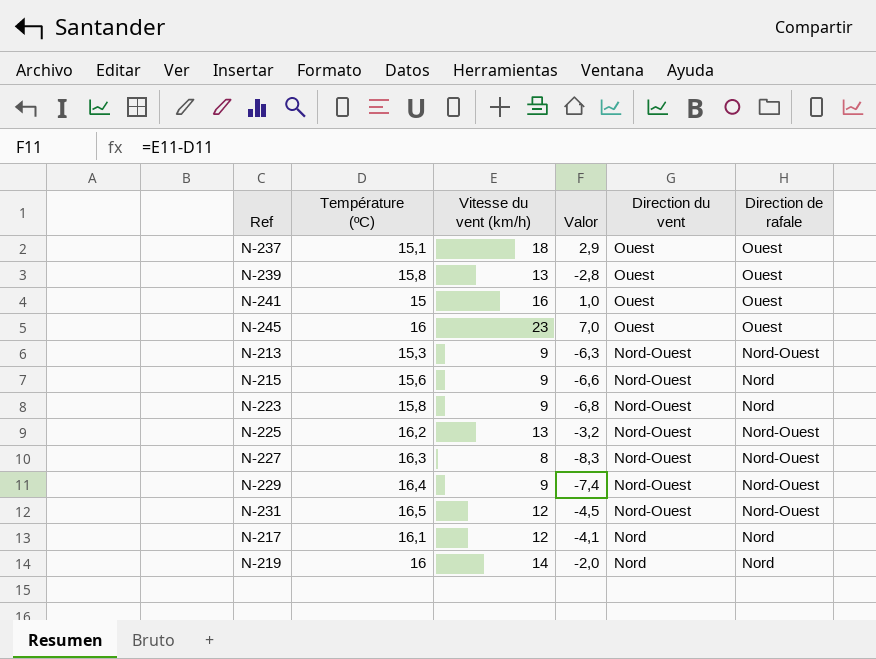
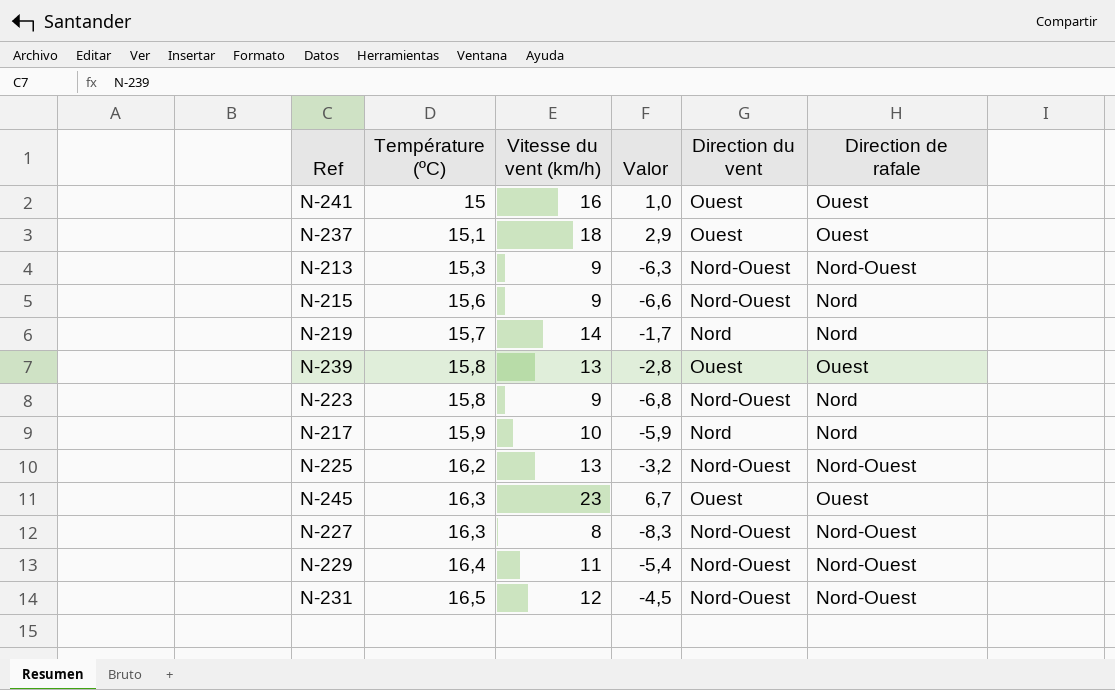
row order: Direction du vent descending -> Température (ºC) ascending
N-219 | Température (ºC): 16 -> 15,7
N-219 | Valor: -2,0 -> -1,7
N-217 | Température (ºC): 16,1 -> 15,9
N-217 | Vitesse du vent (km/h): 12 -> 10
N-217 | Valor: -4,1 -> -5,9
N-245 | Température (ºC): 16 -> 16,3
N-245 | Valor: 7,0 -> 6,7
N-229 | Vitesse du vent (km/h): 9 -> 11
N-229 | Valor: -7,4 -> -5,4

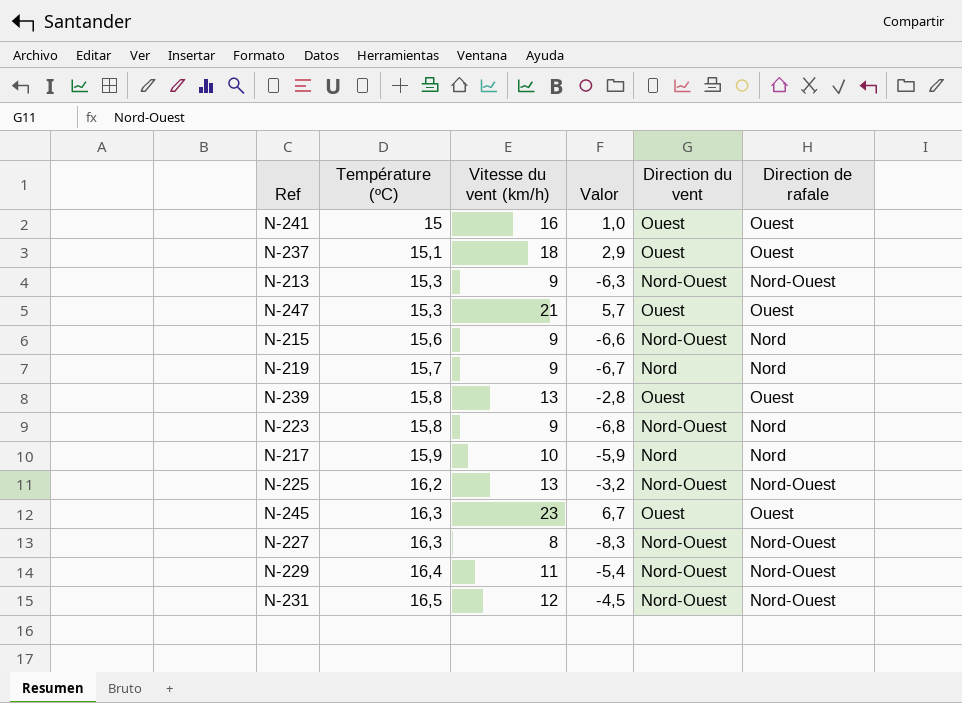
row N-247: none -> 15,3 | 21 | 5,7 | Ouest | Ouest
N-219 | Vitesse du vent (km/h): 14 -> 9
N-219 | Valor: -1,7 -> -6,7

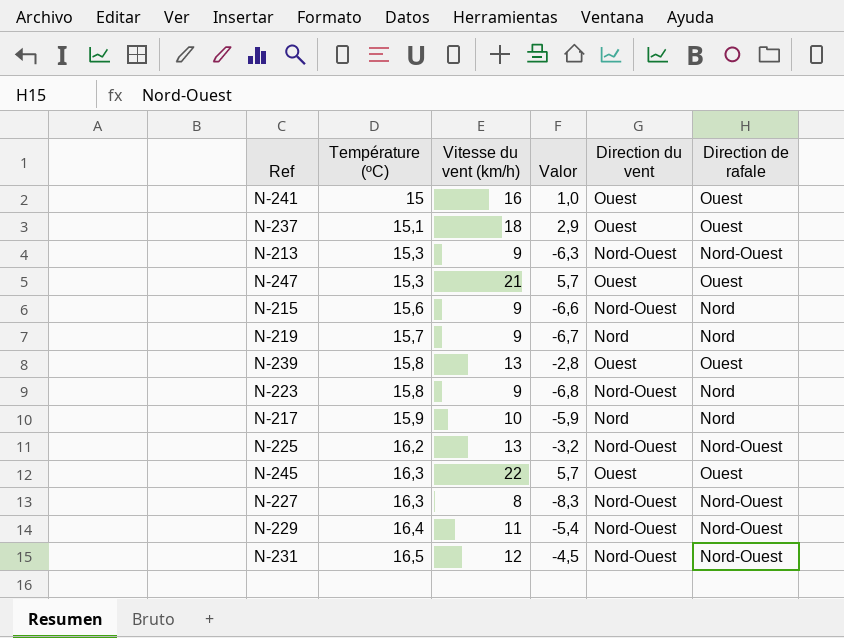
N-245 | Vitesse du vent (km/h): 23 -> 22
N-245 | Valor: 6,7 -> 5,7

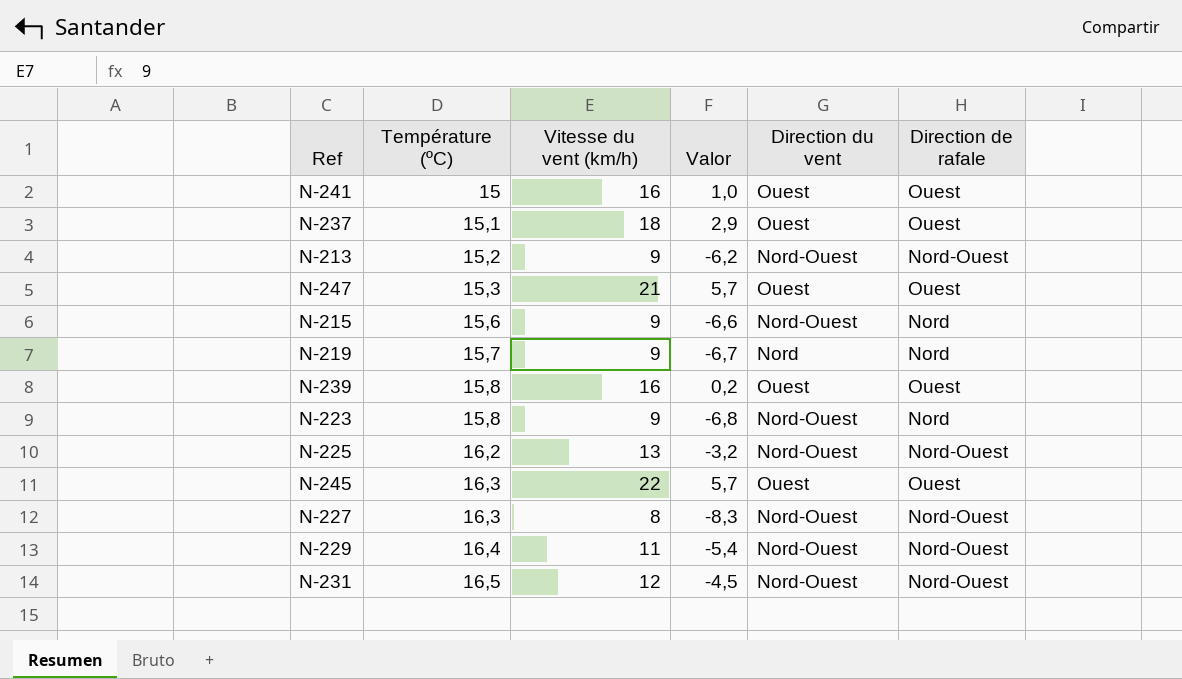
row N-217: 15,9 | 10 | -5,9 | Nord | Nord -> none
N-213 | Température (ºC): 15,3 -> 15,2
N-213 | Valor: -6,3 -> -6,2
N-239 | Vitesse du vent (km/h): 13 -> 16
N-239 | Valor: -2,8 -> 0,2

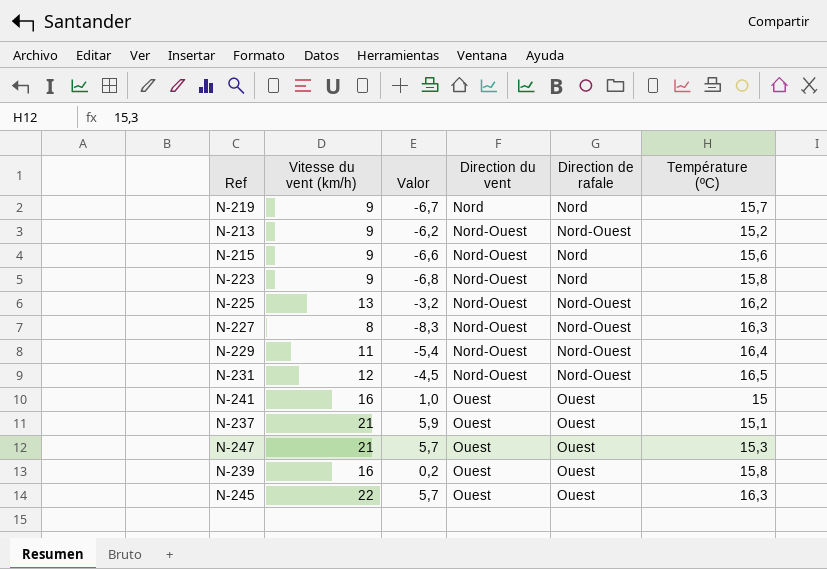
row order: Température (ºC) ascending -> Direction du vent ascending
column Température (ºC) | position: 2 -> 6
N-237 | Vitesse du vent (km/h): 18 -> 21
N-237 | Valor: 2,9 -> 5,9

